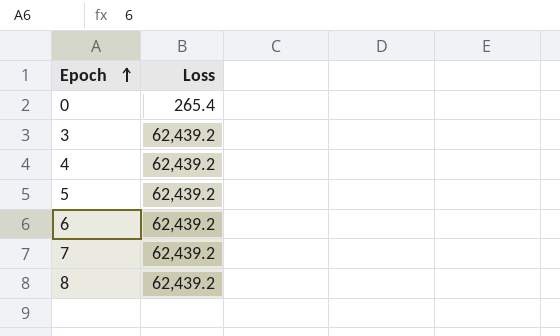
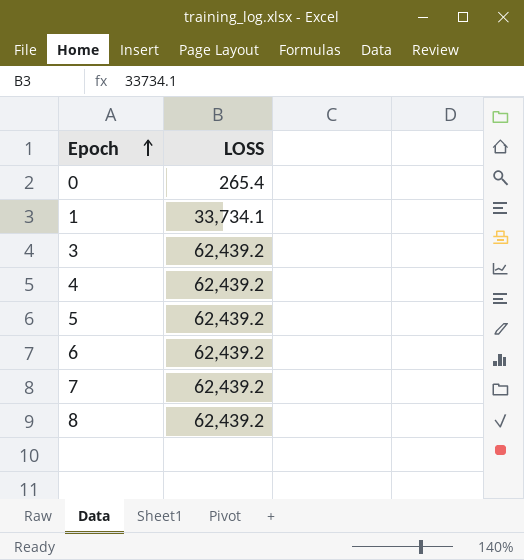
column name: Loss -> LOSS
row 1: none -> 33,734.1

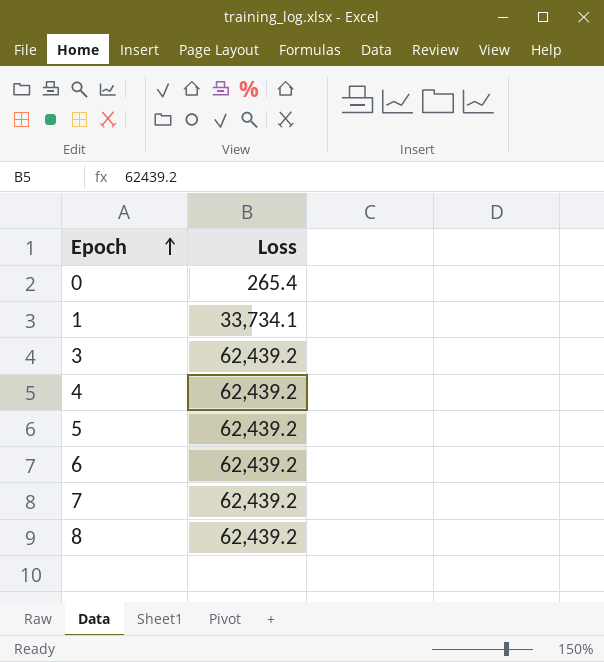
column name: LOSS -> Loss

